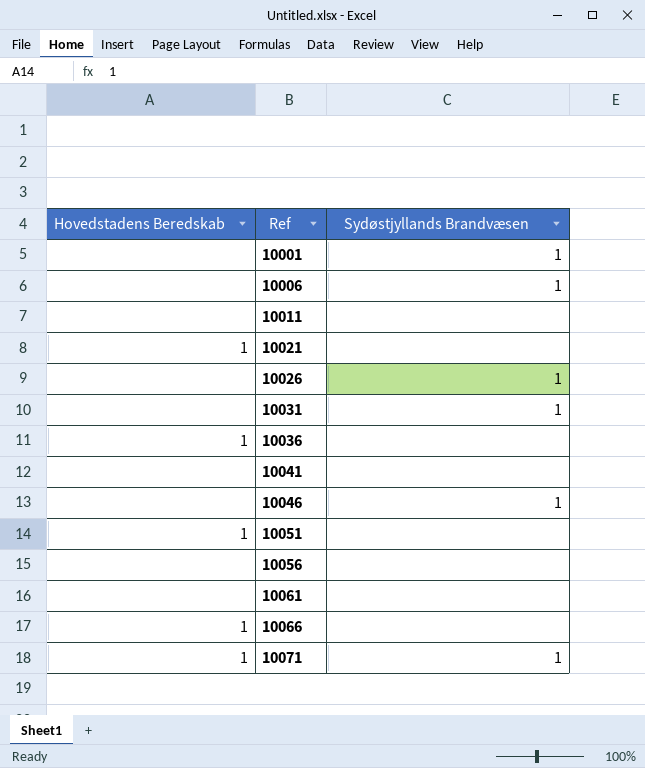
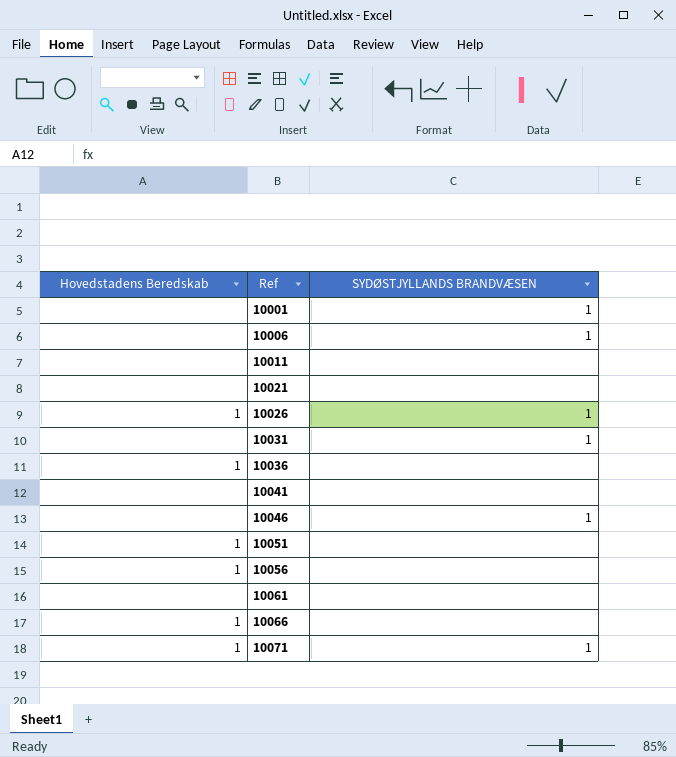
column name: Sydøstjyllands Brandvæsen -> SYDØSTJYLLANDS BRANDVÆSEN
10021 | Hovedstadens Beredskab: 1 -> none
10026 | Hovedstadens Beredskab: none -> 1
10056 | Hovedstadens Beredskab: none -> 1

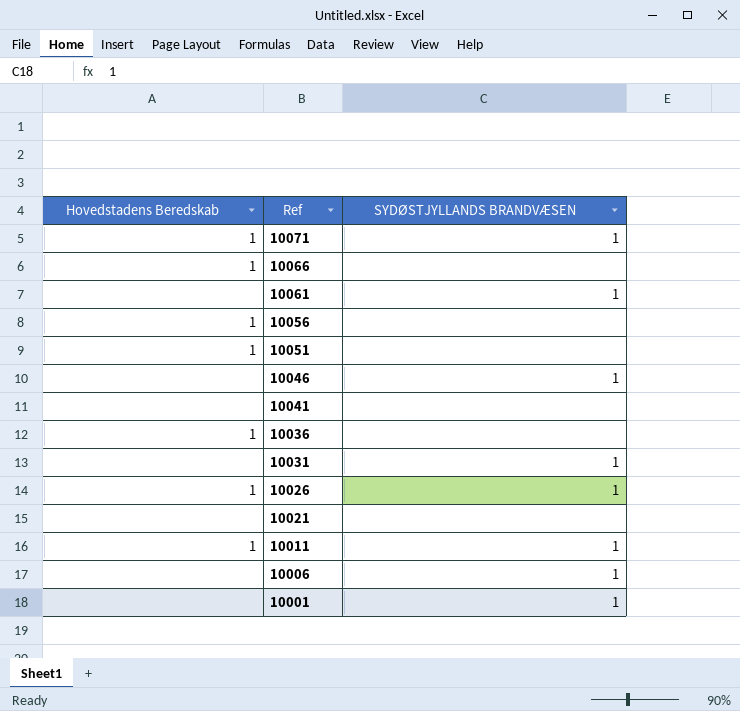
row order: Ref ascending -> Ref descending
10061 | SYDØSTJYLLANDS BRANDVÆSEN: none -> 1
10011 | Hovedstadens Beredskab: none -> 1
10011 | SYDØSTJYLLANDS BRANDVÆSEN: none -> 1

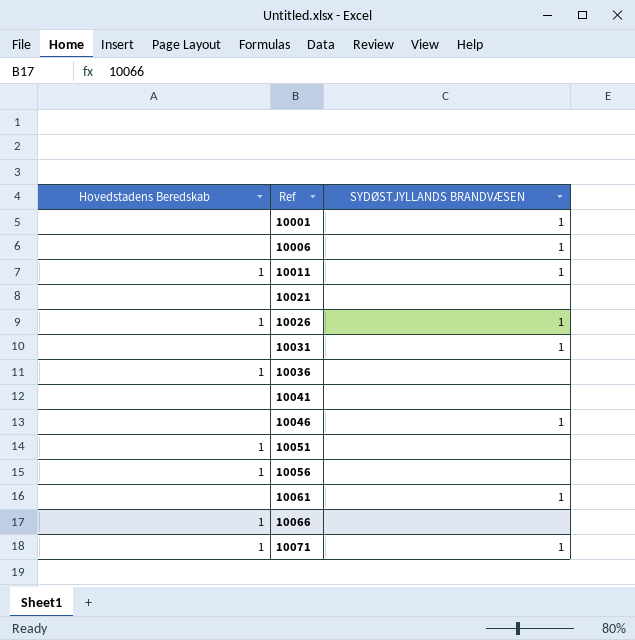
row order: Ref descending -> Ref ascending

